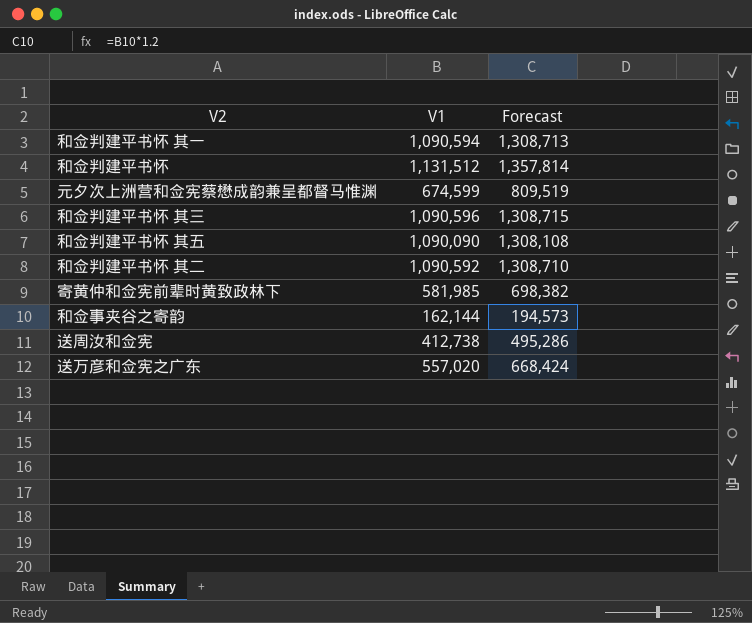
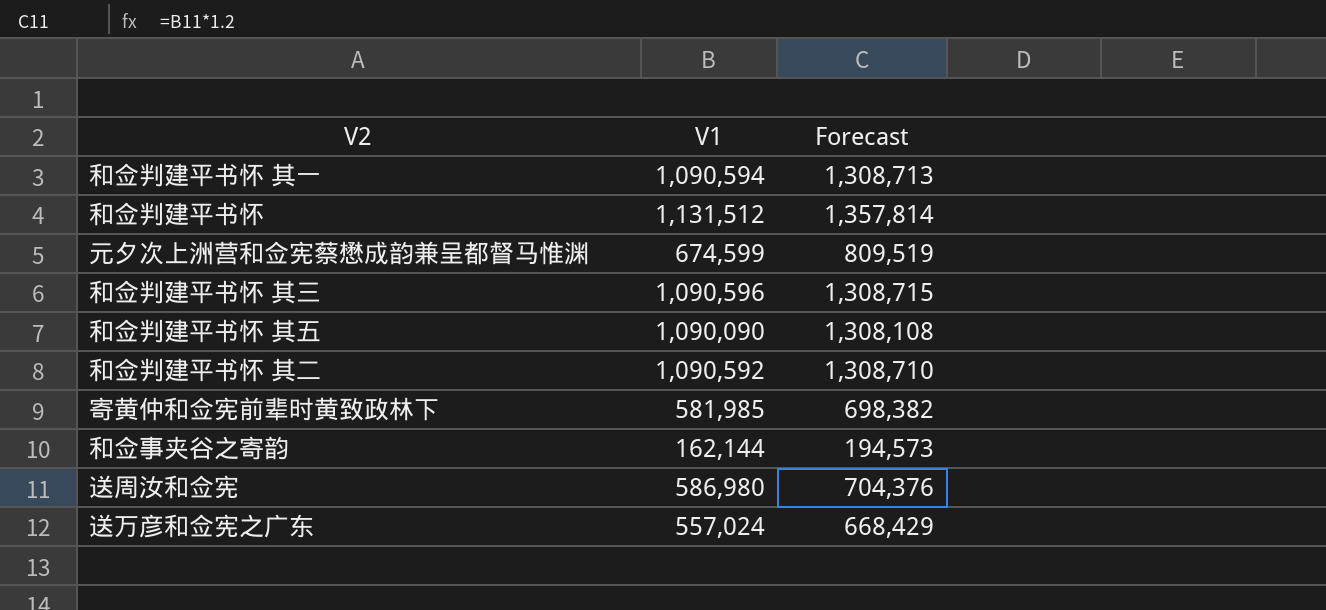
送周汝和佥宪 | V1: 412,738 -> 586,980
送周汝和佥宪 | Forecast: 495,286 -> 704,376
送万彦和佥宪之广东 | V1: 557,020 -> 557,024
送万彦和佥宪之广东 | Forecast: 668,424 -> 668,429

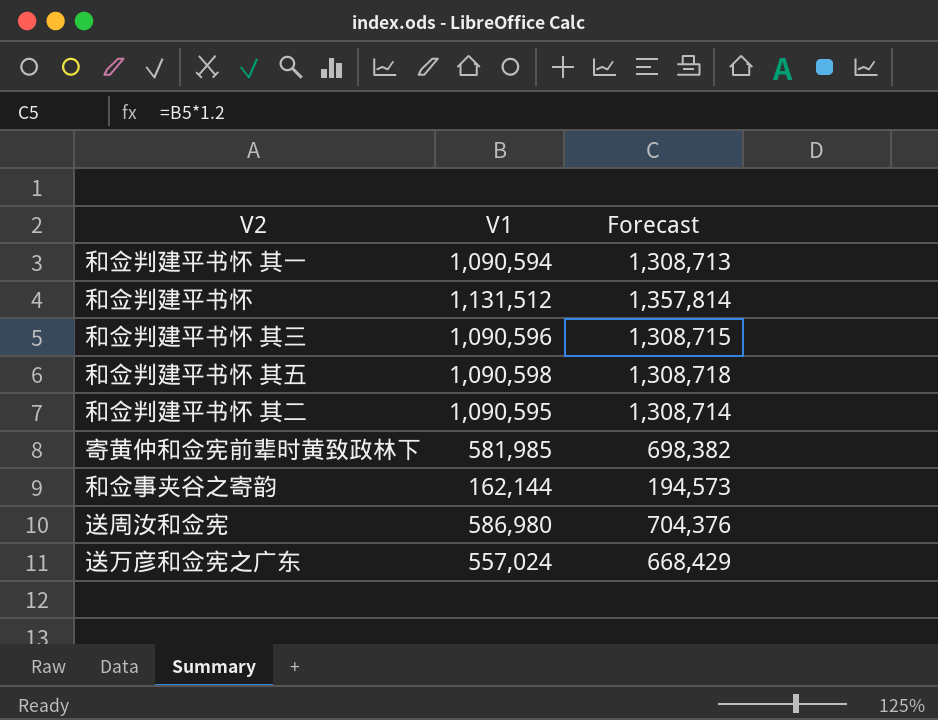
row 元夕次上洲营和佥宪蔡懋成韵兼呈都督马惟渊: 674,599 | 809,519 -> none
和佥判建平书怀 其五 | V1: 1,090,090 -> 1,090,598
和佥判建平书怀 其五 | Forecast: 1,308,108 -> 1,308,718
和佥判建平书怀 其二 | V1: 1,090,592 -> 1,090,595
和佥判建平书怀 其二 | Forecast: 1,308,710 -> 1,308,714

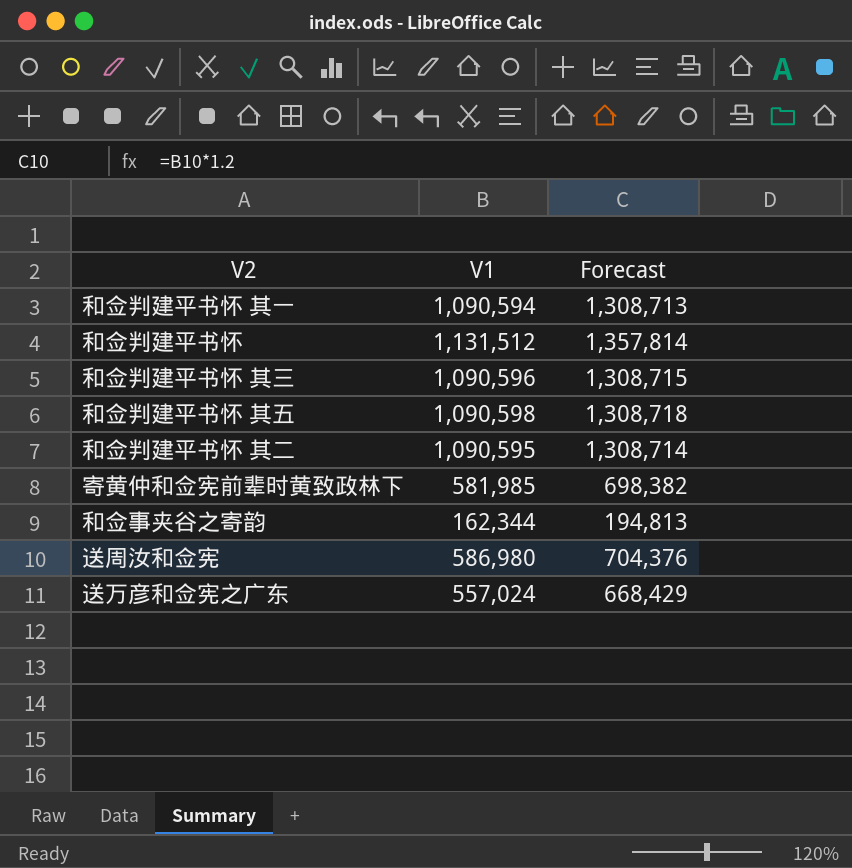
和佥事夹谷之寄韵 | V1: 162,144 -> 162,344
和佥事夹谷之寄韵 | Forecast: 194,573 -> 194,813

